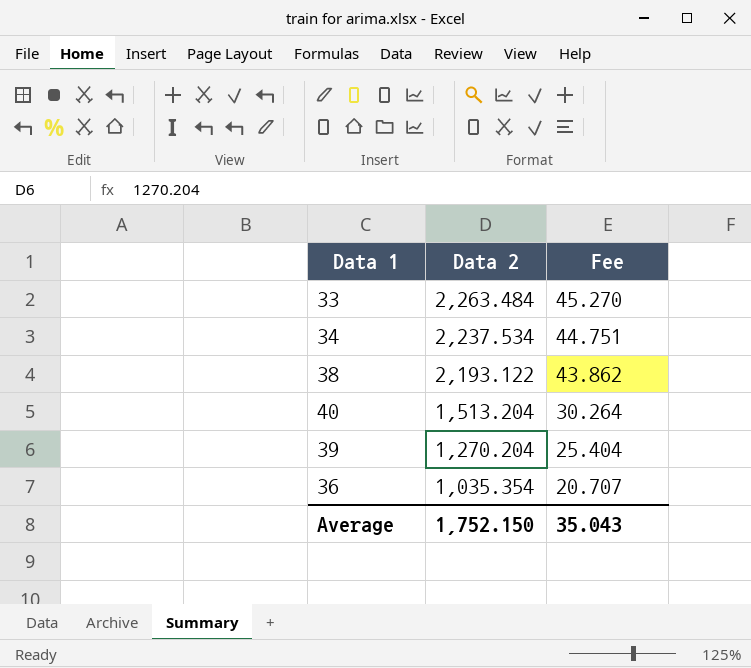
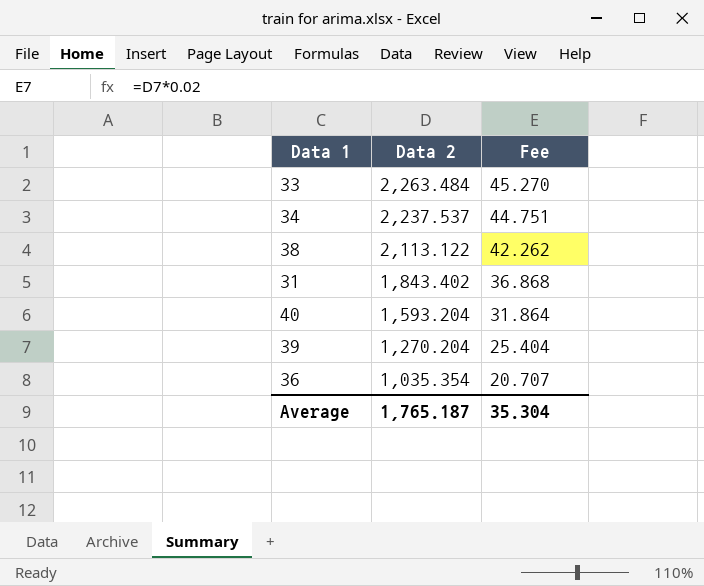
34 | Data 2: 2,237.534 -> 2,237.537
38 | Data 2: 2,193.122 -> 2,113.122
38 | Fee: 43.862 -> 42.262
row 31: none -> 1,843.402 | 36.868
40 | Data 2: 1,513.204 -> 1,593.204
40 | Fee: 30.264 -> 31.864
Average | Data 2: 1,752.150 -> 1,765.187
Average | Fee: 35.043 -> 35.304

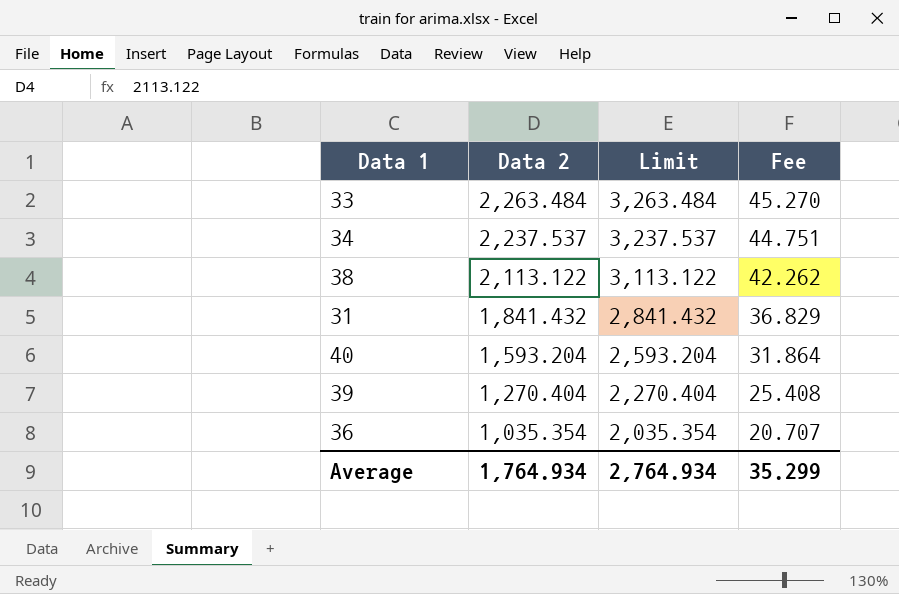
column Limit | formula: none -> [Data 2] + 1000
31 | Data 2: 1,843.402 -> 1,841.432
31 | Fee: 36.868 -> 36.829
39 | Data 2: 1,270.204 -> 1,270.404
39 | Fee: 25.404 -> 25.408
Average | Data 2: 1,765.187 -> 1,764.934
Average | Fee: 35.304 -> 35.299

